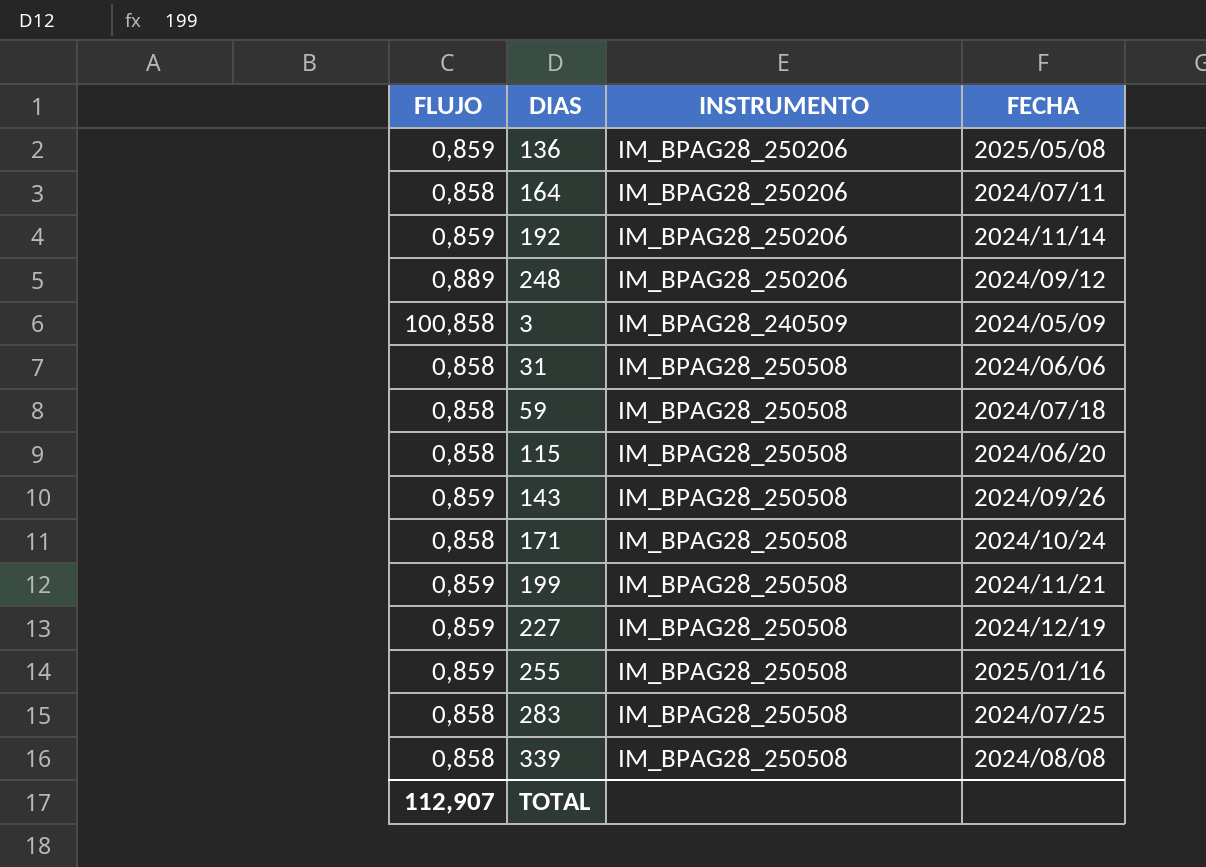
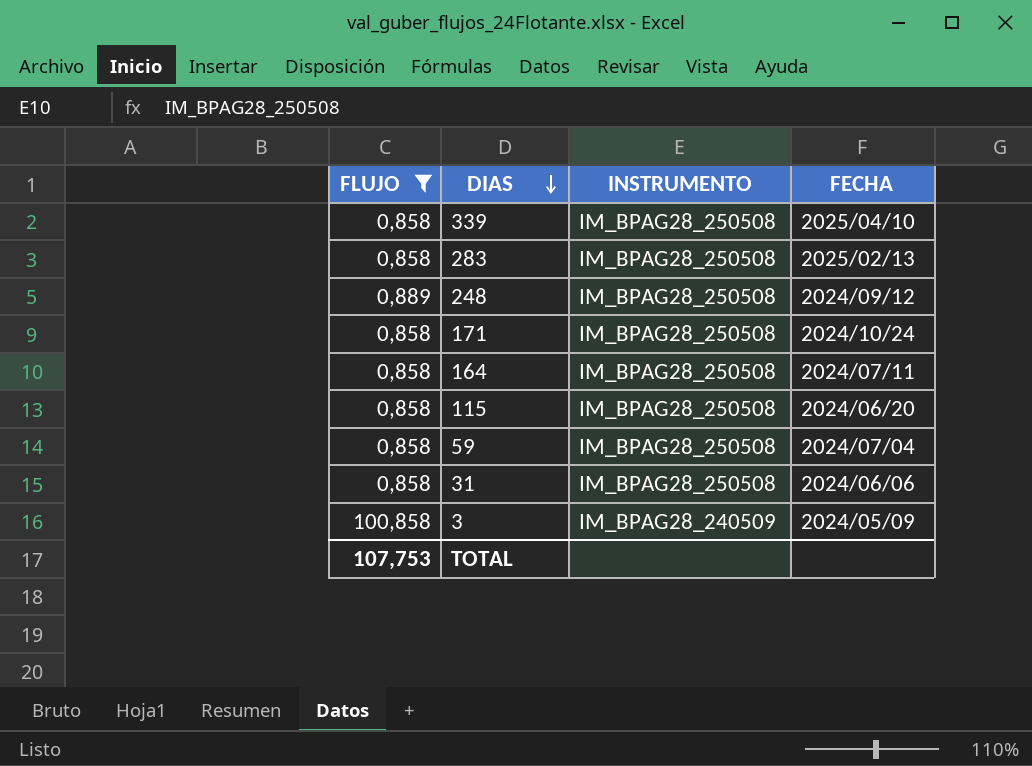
filter: none -> FLUJO != 0,859
row order: none -> DIAS descending
339 | FECHA: 2024/08/08 -> 2025/04/10
283 | FECHA: 2024/07/25 -> 2025/02/13
248 | INSTRUMENTO: IM_BPAG28_250206 -> IM_BPAG28_250508
164 | INSTRUMENTO: IM_BPAG28_250206 -> IM_BPAG28_250508
59 | FECHA: 2024/07/18 -> 2024/07/04
TOTAL | FLUJO: 112,907 -> 107,753

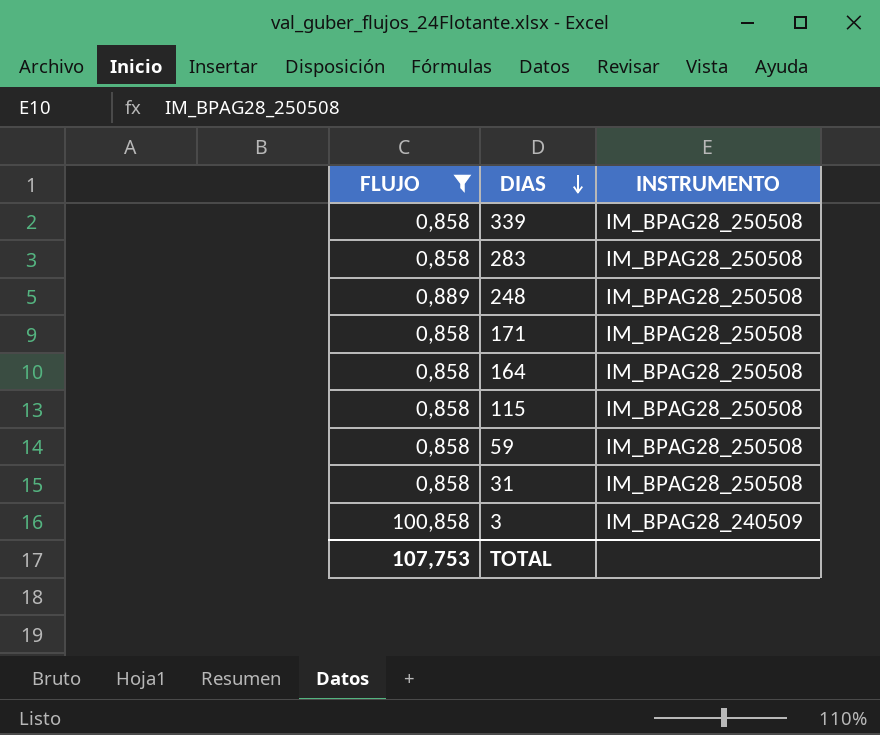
column FECHA | position: 4 -> none

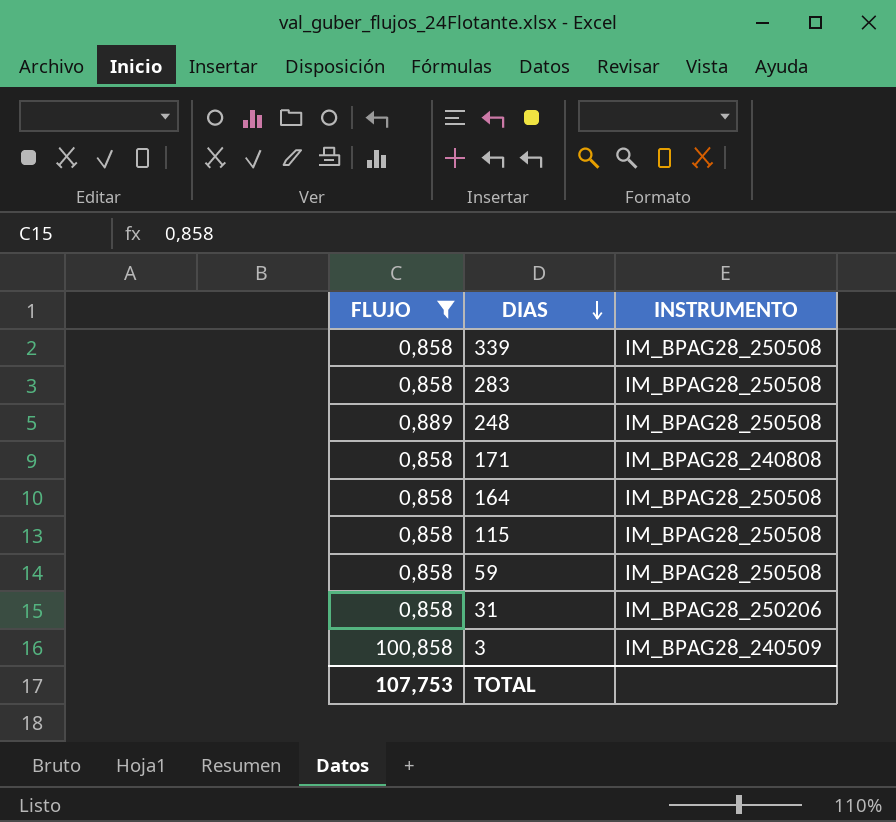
171 | INSTRUMENTO: IM_BPAG28_250508 -> IM_BPAG28_240808
31 | INSTRUMENTO: IM_BPAG28_250508 -> IM_BPAG28_250206

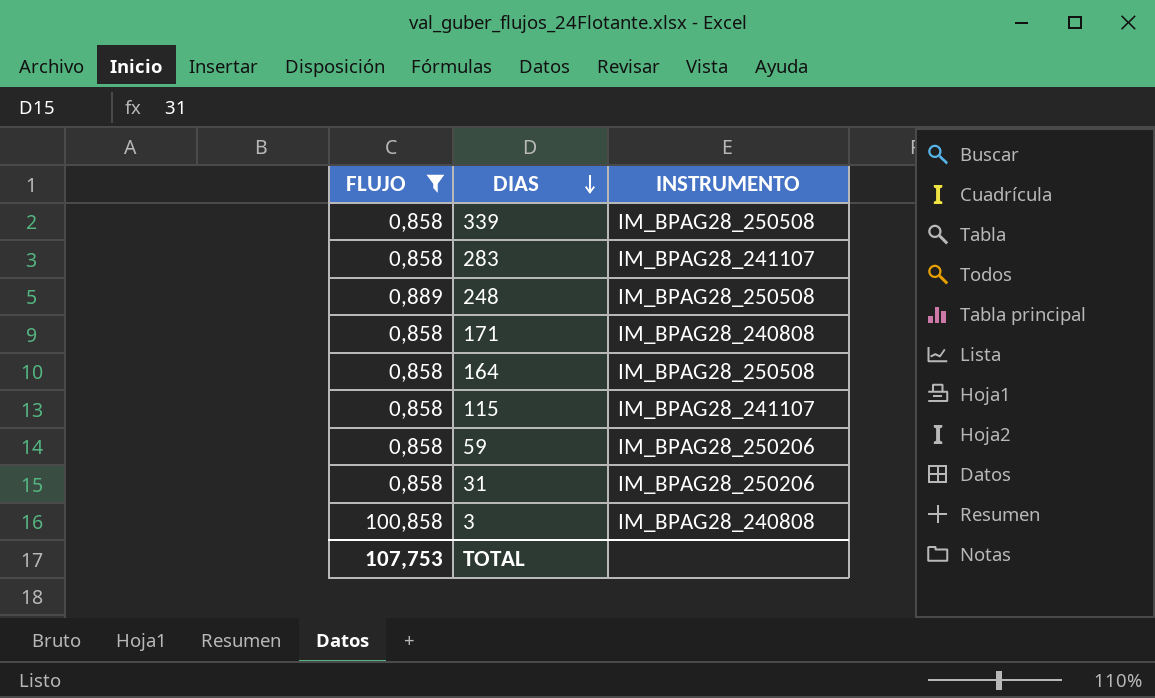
283 | INSTRUMENTO: IM_BPAG28_250508 -> IM_BPAG28_241107
115 | INSTRUMENTO: IM_BPAG28_250508 -> IM_BPAG28_241107
59 | INSTRUMENTO: IM_BPAG28_250508 -> IM_BPAG28_250206
3 | INSTRUMENTO: IM_BPAG28_240509 -> IM_BPAG28_240808

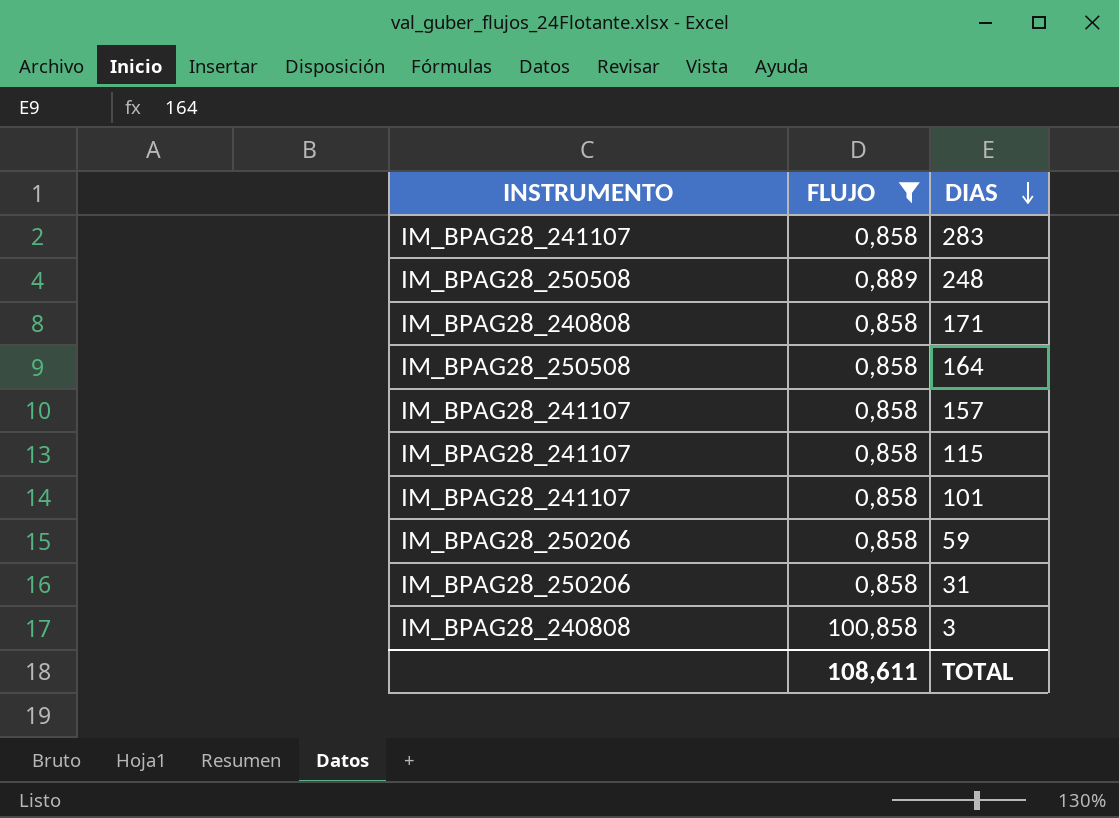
column INSTRUMENTO | position: 3 -> 1
row 339: 0,858 | IM_BPAG28_250508 -> none
row 157: none -> IM_BPAG28_241107 | 0,858
row 101: none -> IM_BPAG28_241107 | 0,858
TOTAL | FLUJO: 107,753 -> 108,611

